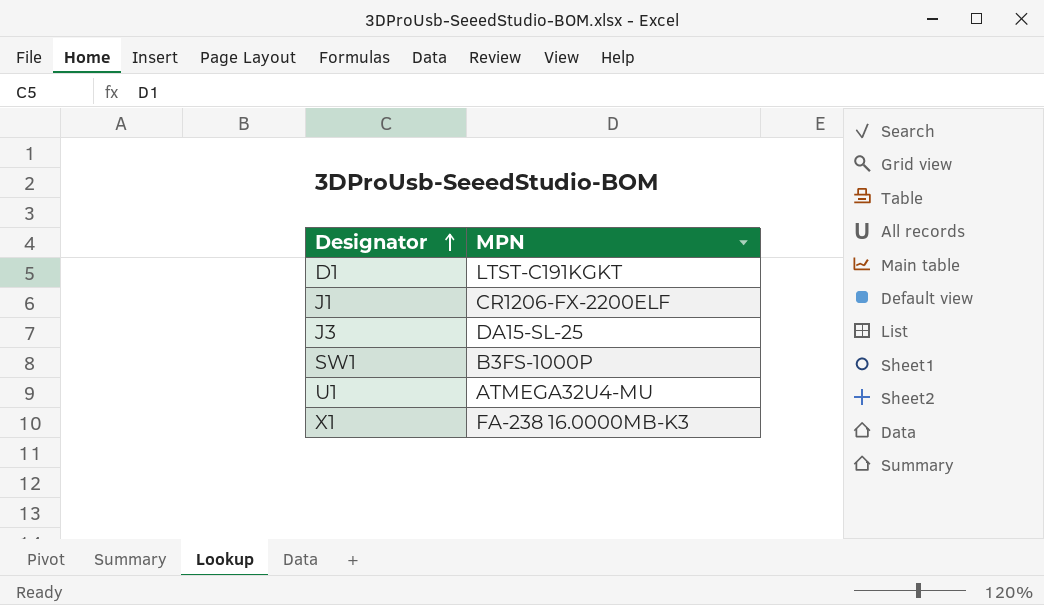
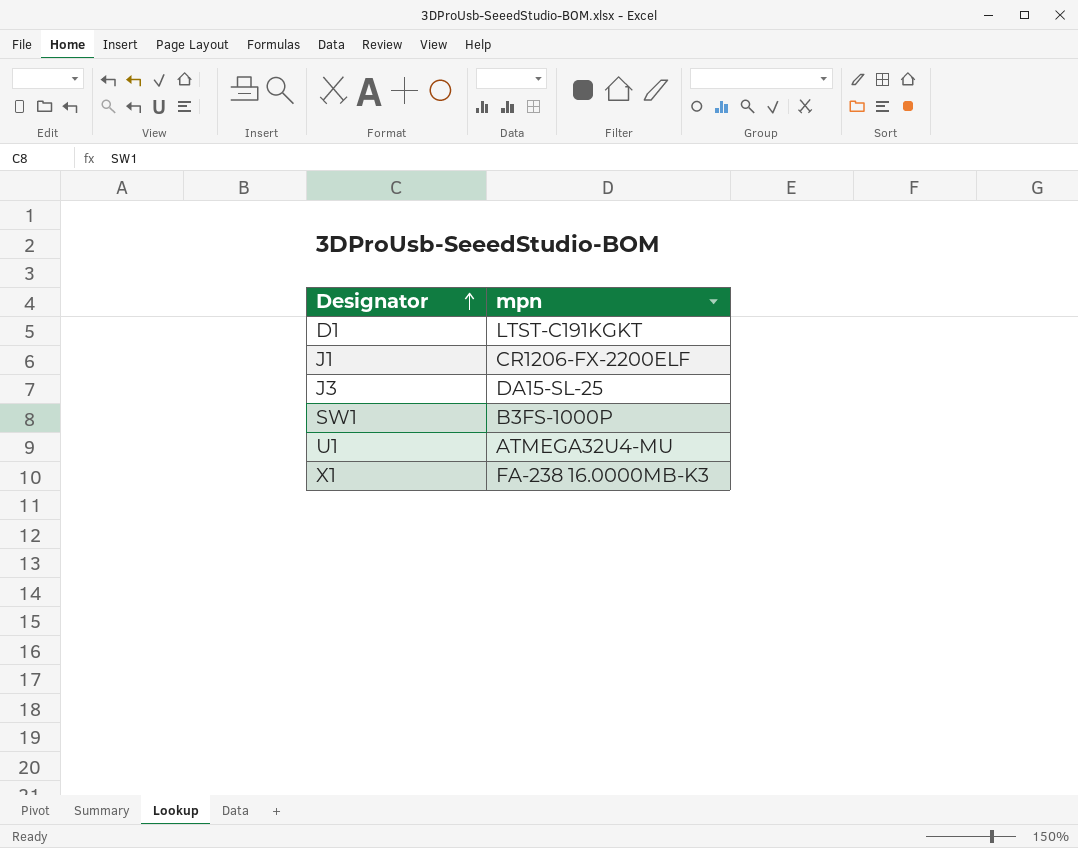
column name: MPN -> mpn

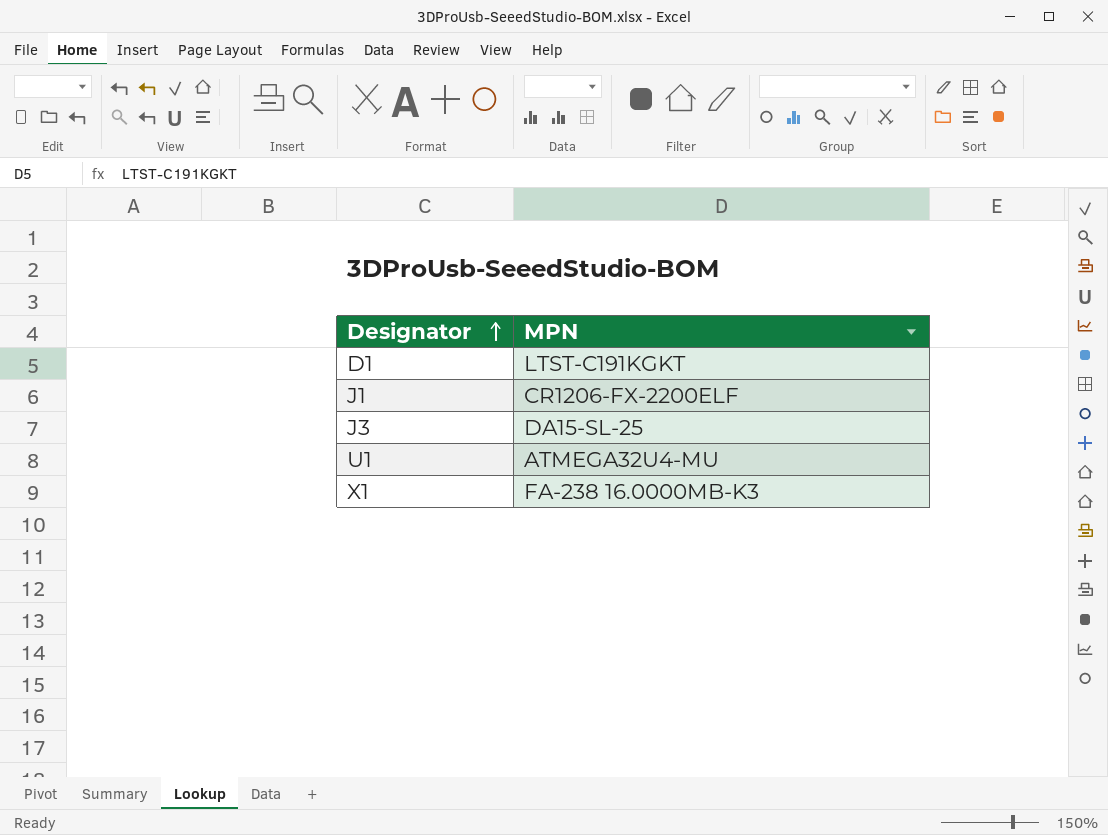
column name: mpn -> MPN
row SW1: B3FS-1000P -> none

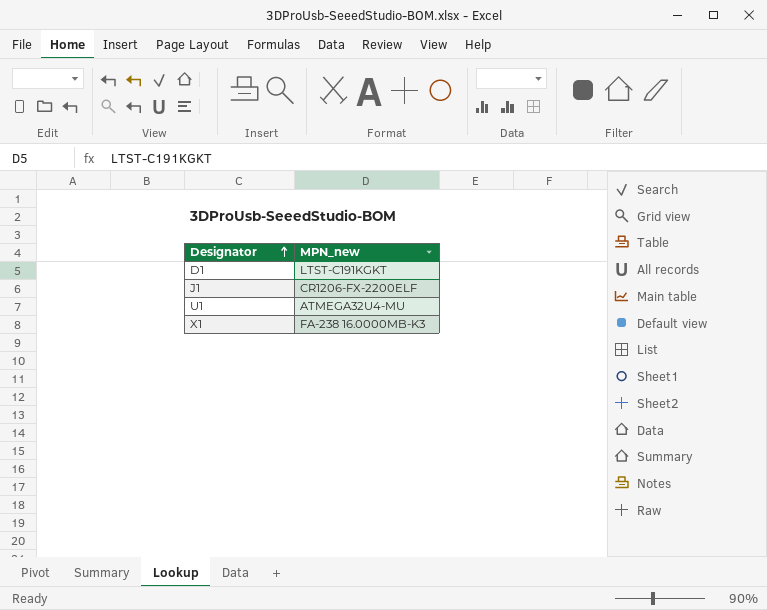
column name: MPN -> MPN_new
row J3: DA15-SL-25 -> none

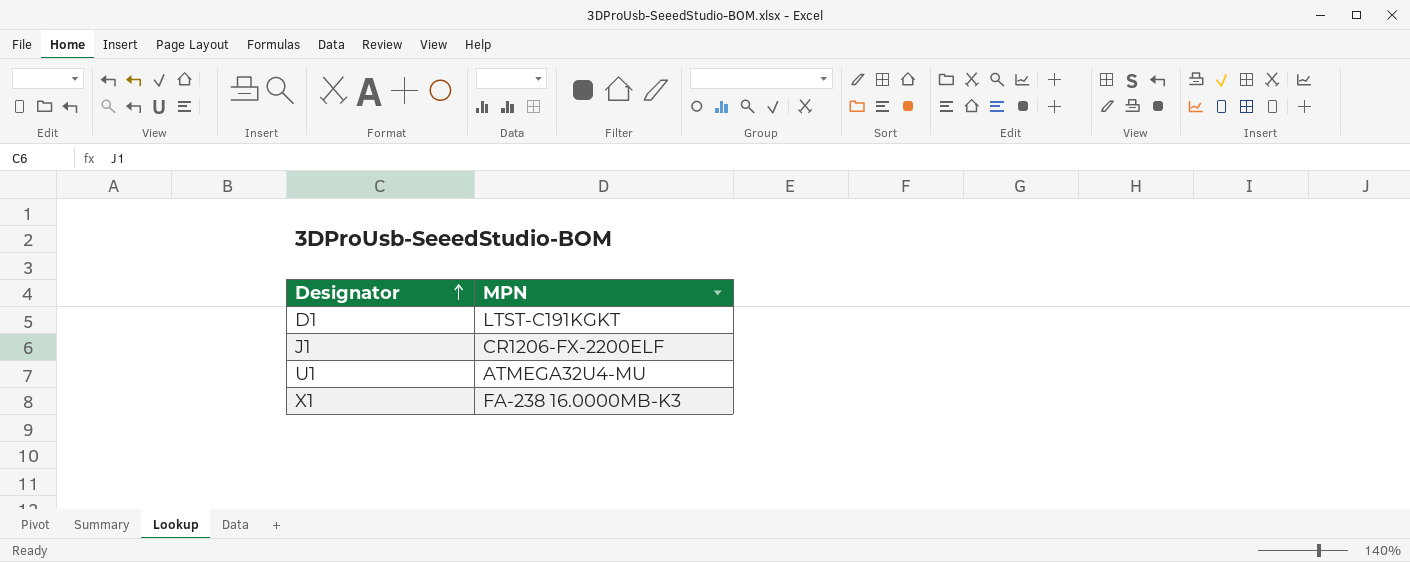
column name: MPN_new -> MPN

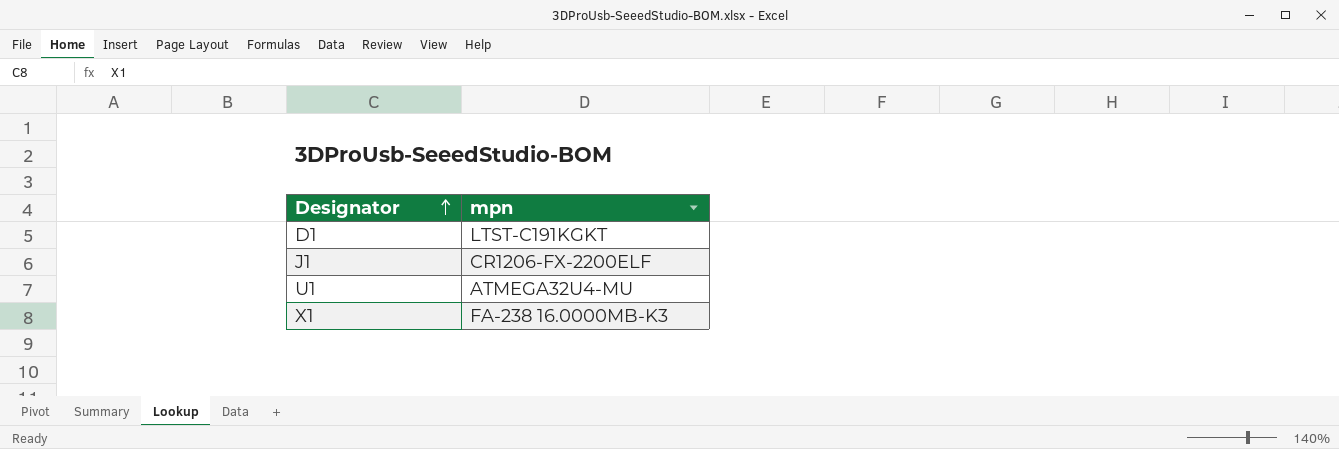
column name: MPN -> mpn

